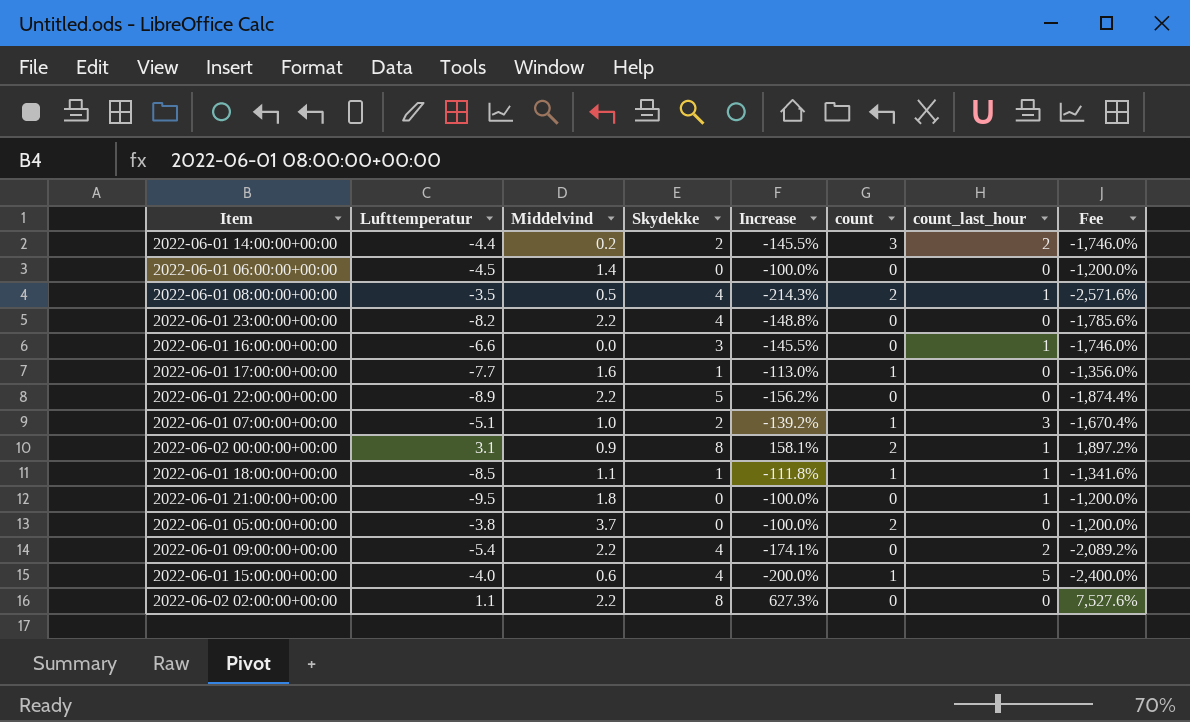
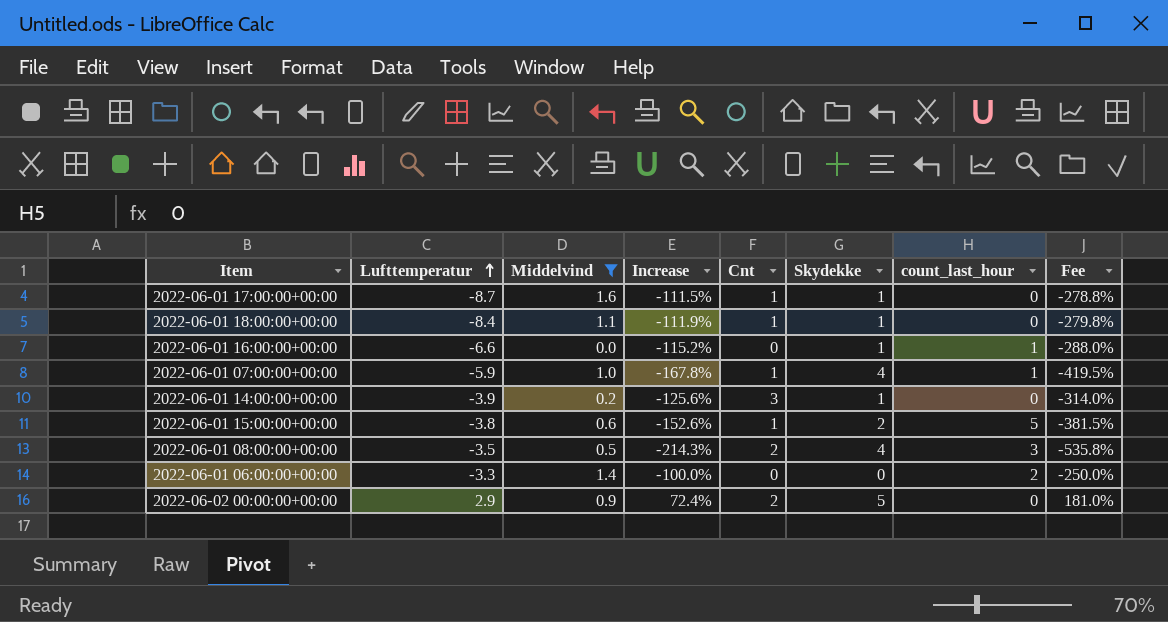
filter: none -> Middelvind <= 1.6
row order: none -> Lufttemperatur ascending
column name: count -> Cnt
column Skydekke | position: 4 -> 6
column Fee | formula: [Increase] * 12 -> [Increase] * 2.5
2022-06-01 17:00:00+00:00 | Lufttemperatur: -7.7 -> -8.7
2022-06-01 17:00:00+00:00 | Increase: -113.0% -> -111.5%
2022-06-01 18:00:00+00:00 | Lufttemperatur: -8.5 -> -8.4
2022-06-01 18:00:00+00:00 | Increase: -111.8% -> -111.9%
2022-06-01 18:00:00+00:00 | count_last_hour: 1 -> 0
2022-06-01 16:00:00+00:00 | Increase: -145.5% -> -115.2%
2022-06-01 16:00:00+00:00 | Skydekke: 3 -> 1
2022-06-01 07:00:00+00:00 | Lufttemperatur: -5.1 -> -5.9
2022-06-01 07:00:00+00:00 | Increase: -139.2% -> -167.8%
2022-06-01 07:00:00+00:00 | Skydekke: 2 -> 4
2022-06-01 07:00:00+00:00 | count_last_hour: 3 -> 1
2022-06-01 14:00:00+00:00 | Lufttemperatur: -4.4 -> -3.9
2022-06-01 14:00:00+00:00 | Increase: -145.5% -> -125.6%
2022-06-01 14:00:00+00:00 | Skydekke: 2 -> 1
2022-06-01 14:00:00+00:00 | count_last_hour: 2 -> 0
2022-06-01 15:00:00+00:00 | Lufttemperatur: -4.0 -> -3.8
2022-06-01 15:00:00+00:00 | Increase: -200.0% -> -152.6%
2022-06-01 15:00:00+00:00 | Skydekke: 4 -> 2
2022-06-01 08:00:00+00:00 | count_last_hour: 1 -> 3
2022-06-01 06:00:00+00:00 | Lufttemperatur: -4.5 -> -3.3
2022-06-01 06:00:00+00:00 | count_last_hour: 0 -> 2
2022-06-02 00:00:00+00:00 | Lufttemperatur: 3.1 -> 2.9
2022-06-02 00:00:00+00:00 | Increase: 158.1% -> 72.4%
2022-06-02 00:00:00+00:00 | Skydekke: 8 -> 5
2022-06-02 00:00:00+00:00 | count_last_hour: 1 -> 0

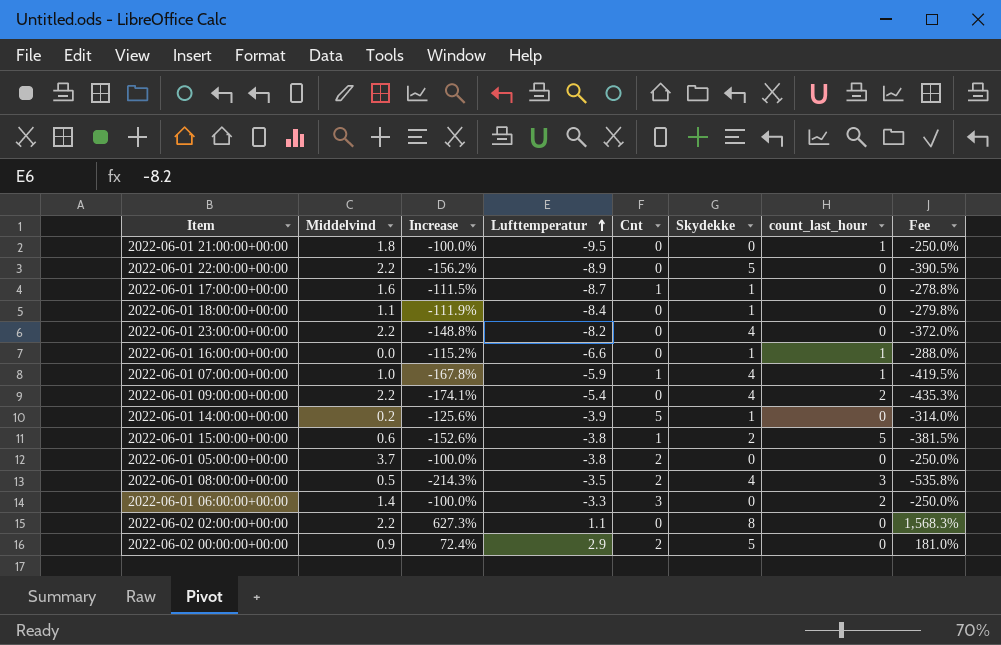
filter: Middelvind <= 1.6 -> none
column Lufttemperatur | position: 2 -> 4
2022-06-01 18:00:00+00:00 | Cnt: 1 -> 0
2022-06-01 14:00:00+00:00 | Cnt: 3 -> 5
2022-06-01 06:00:00+00:00 | Cnt: 0 -> 3

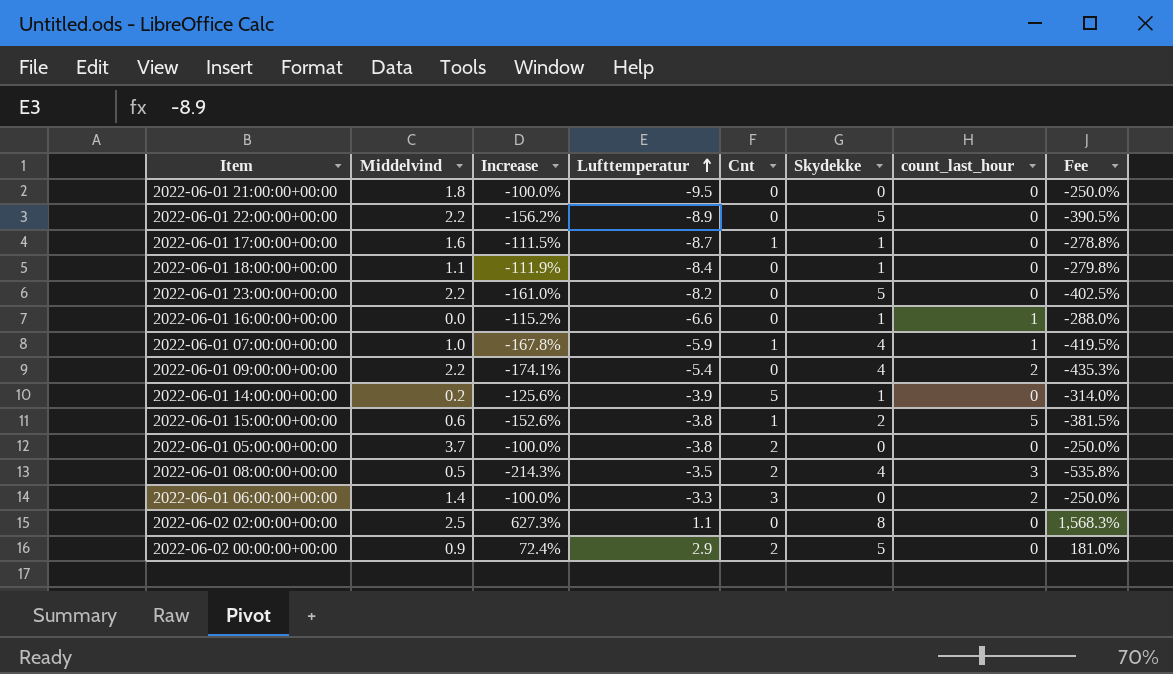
2022-06-01 21:00:00+00:00 | count_last_hour: 1 -> 0
2022-06-01 23:00:00+00:00 | Increase: -148.8% -> -161.0%
2022-06-01 23:00:00+00:00 | Skydekke: 4 -> 5
2022-06-01 23:00:00+00:00 | Fee: -372.0% -> -402.5%
2022-06-02 02:00:00+00:00 | Middelvind: 2.2 -> 2.5

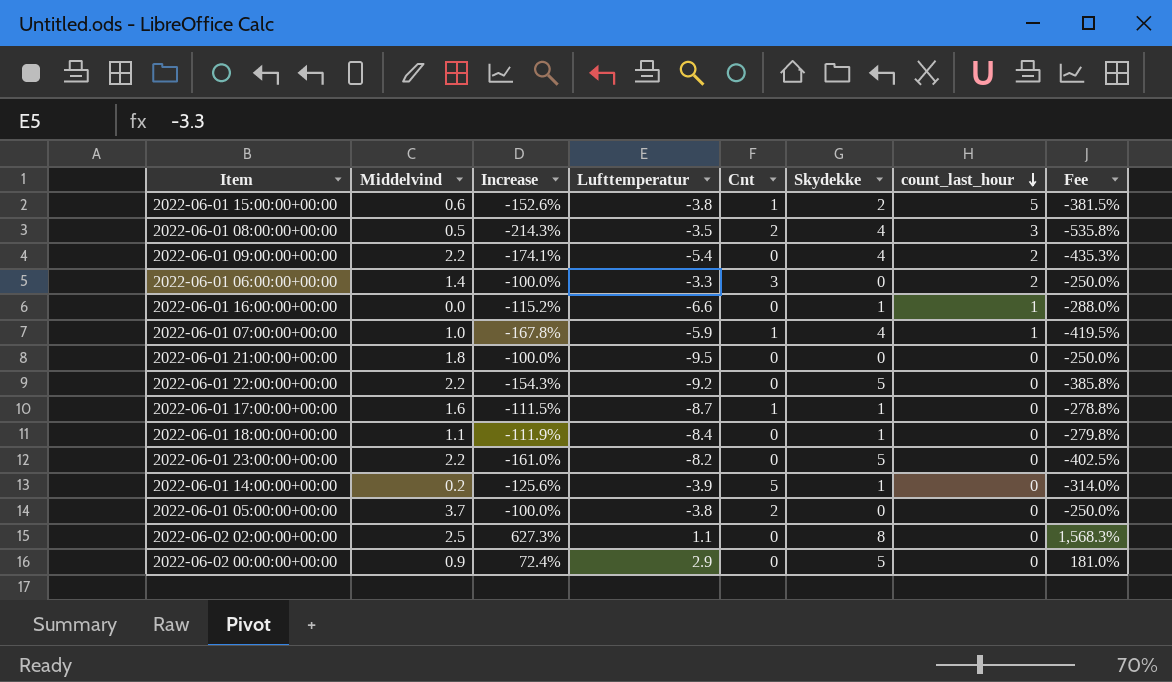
row order: Lufttemperatur ascending -> count_last_hour descending
2022-06-01 22:00:00+00:00 | Increase: -156.2% -> -154.3%
2022-06-01 22:00:00+00:00 | Lufttemperatur: -8.9 -> -9.2
2022-06-01 22:00:00+00:00 | Fee: -390.5% -> -385.8%
2022-06-02 00:00:00+00:00 | Cnt: 2 -> 0

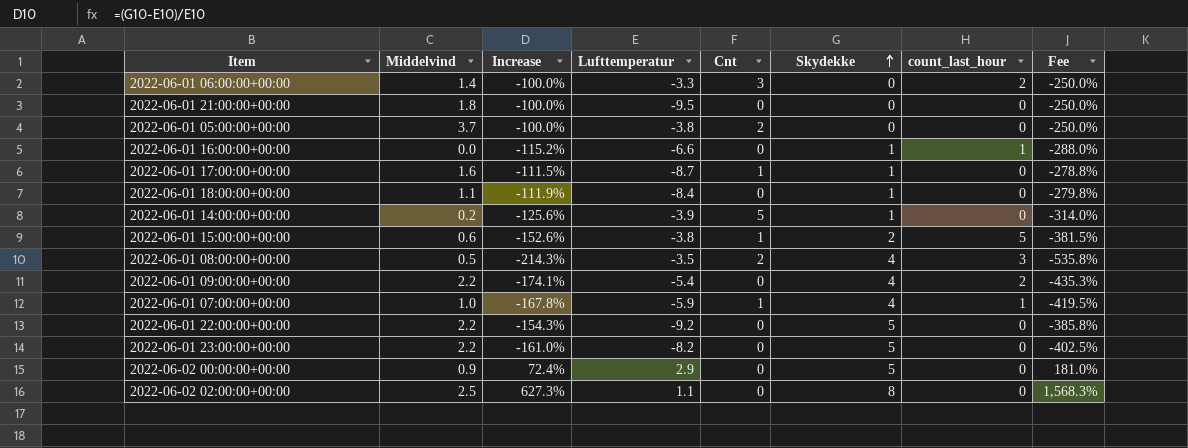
row order: count_last_hour descending -> Skydekke ascending

